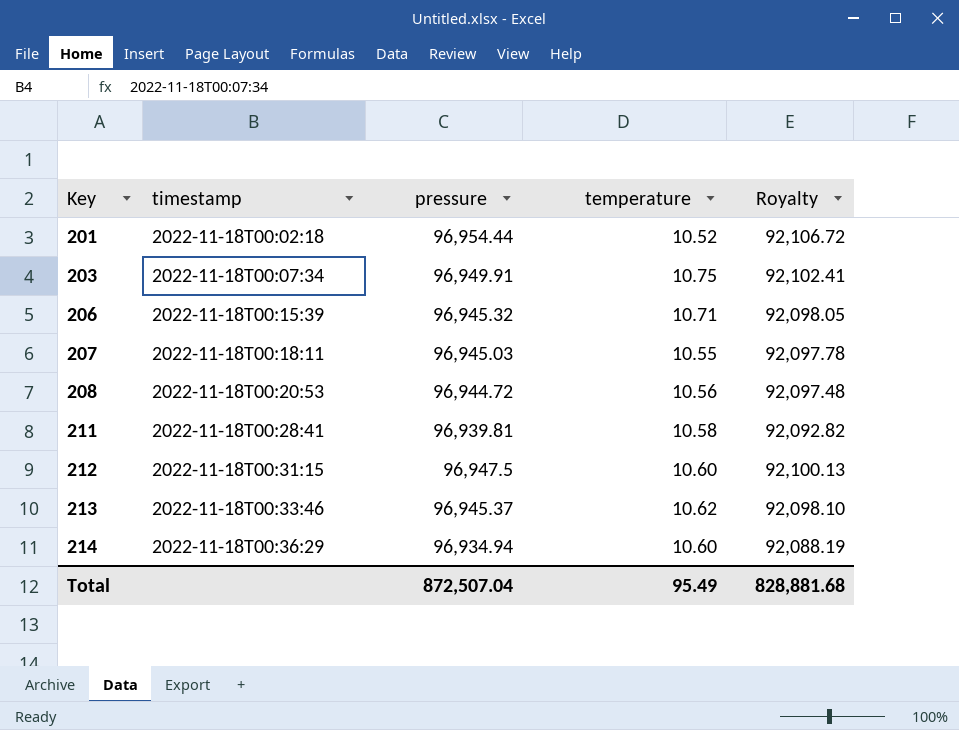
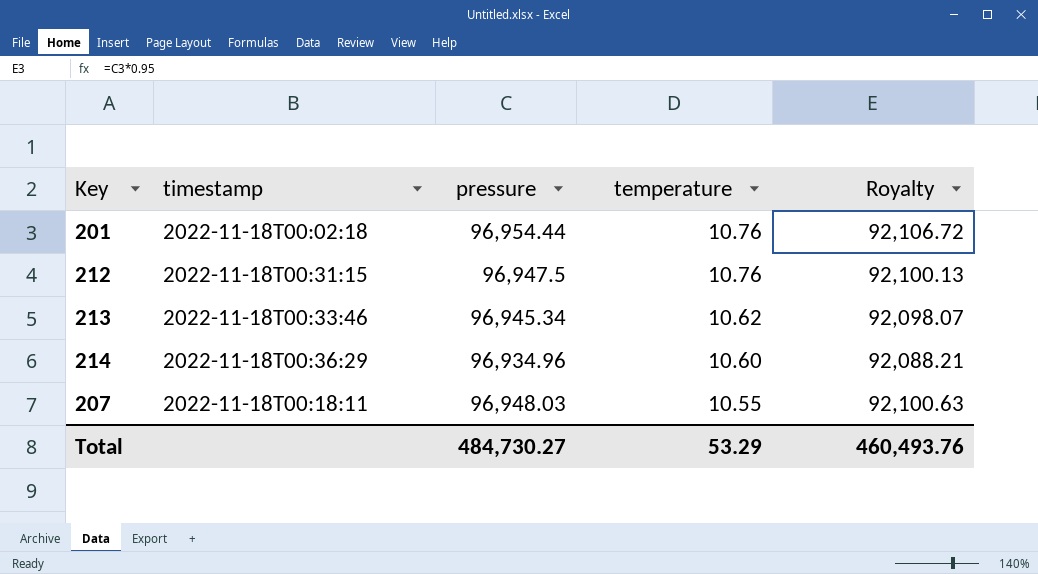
row order: Key ascending -> temperature descending
row 203: 2022-11-18T00:07:34 | 96,949.91 | 10.75 | 92,102.41 -> none
row 206: 2022-11-18T00:15:39 | 96,945.32 | 10.71 | 92,098.05 -> none
row 208: 2022-11-18T00:20:53 | 96,944.72 | 10.56 | 92,097.48 -> none
row 211: 2022-11-18T00:28:41 | 96,939.81 | 10.58 | 92,092.82 -> none
201 | temperature: 10.52 -> 10.76
212 | temperature: 10.60 -> 10.76
213 | pressure: 96,945.37 -> 96,945.34
213 | Royalty: 92,098.10 -> 92,098.07
214 | pressure: 96,934.94 -> 96,934.96
214 | Royalty: 92,088.19 -> 92,088.21
207 | pressure: 96,945.03 -> 96,948.03
207 | Royalty: 92,097.78 -> 92,100.63
Total | pressure: 872,507.04 -> 484,730.27
Total | temperature: 95.49 -> 53.29
Total | Royalty: 828,881.68 -> 460,493.76

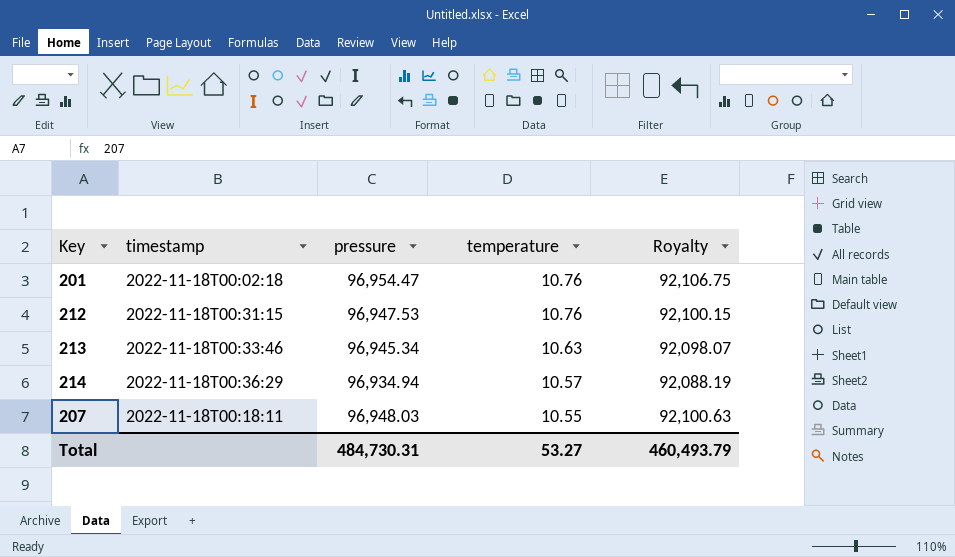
201 | pressure: 96,954.44 -> 96,954.47
201 | Royalty: 92,106.72 -> 92,106.75
212 | pressure: 96,947.5 -> 96,947.53
212 | Royalty: 92,100.13 -> 92,100.15
213 | temperature: 10.62 -> 10.63
214 | pressure: 96,934.96 -> 96,934.94
214 | temperature: 10.60 -> 10.57
214 | Royalty: 92,088.21 -> 92,088.19
Total | pressure: 484,730.27 -> 484,730.31
Total | temperature: 53.29 -> 53.27
Total | Royalty: 460,493.76 -> 460,493.79

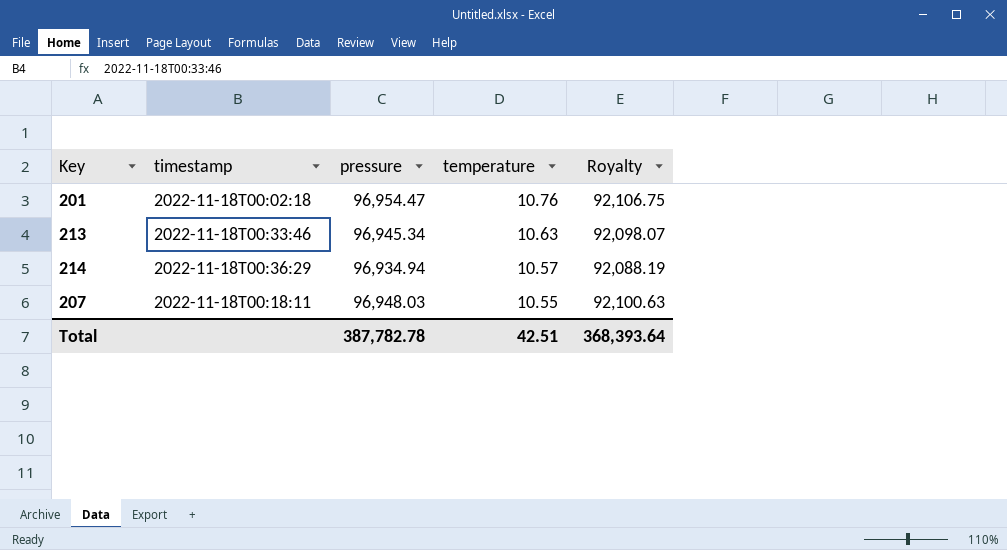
row 212: 2022-11-18T00:31:15 | 96,947.53 | 10.76 | 92,100.15 -> none
Total | pressure: 484,730.31 -> 387,782.78
Total | temperature: 53.27 -> 42.51
Total | Royalty: 460,493.79 -> 368,393.64

